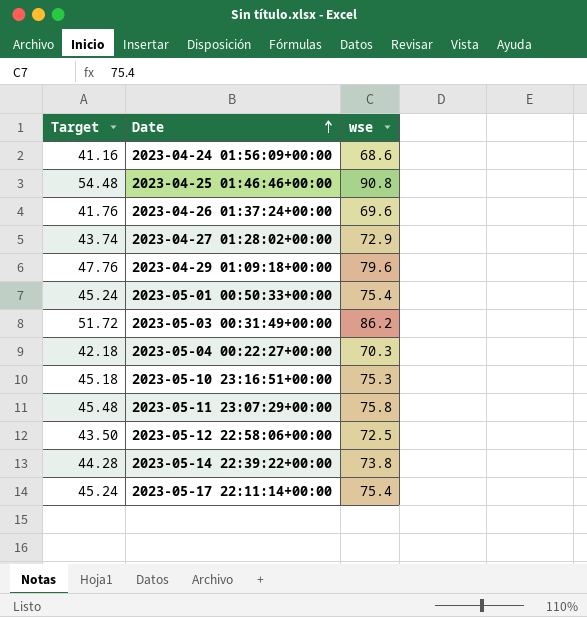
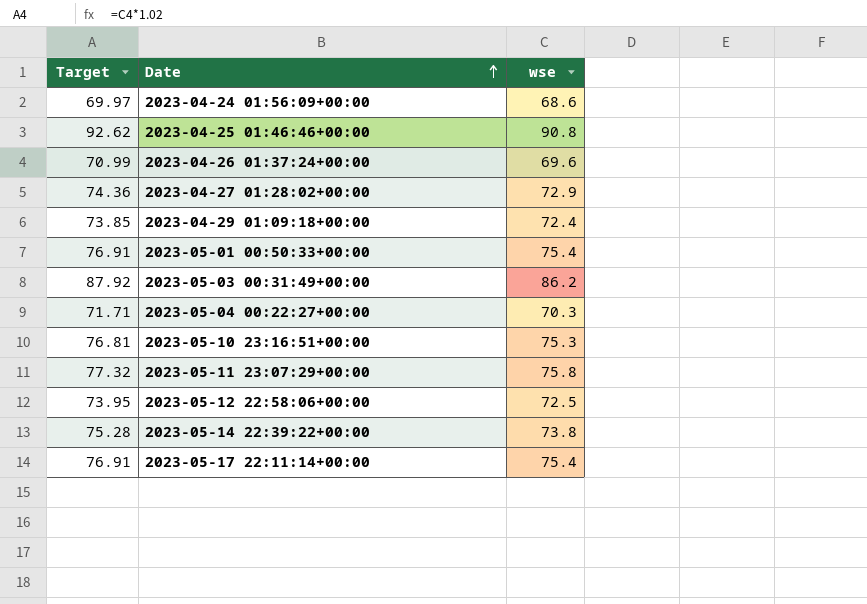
column Target | formula: [wse] * 0.6 -> [wse] * 1.02
2023-04-29 01:09:18+00:00 | wse: 79.6 -> 72.4

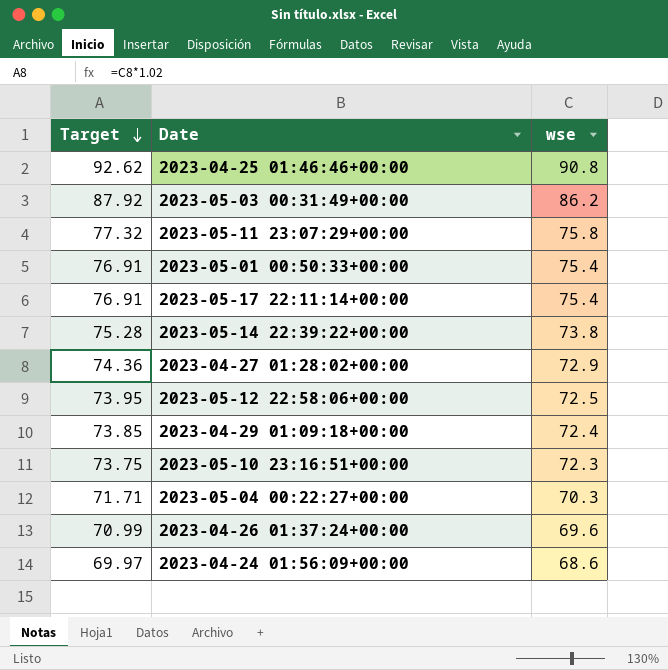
row order: Date ascending -> Target descending
2023-05-10 23:16:51+00:00 | Target: 76.81 -> 73.75
2023-05-10 23:16:51+00:00 | wse: 75.3 -> 72.3

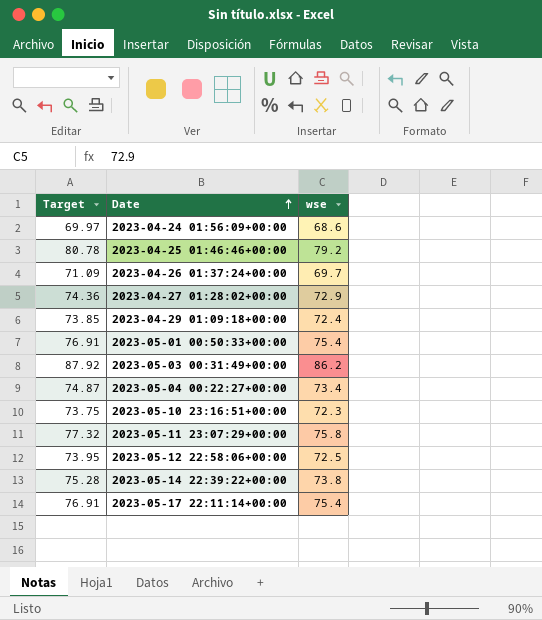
row order: Target descending -> Date ascending
2023-04-25 01:46:46+00:00 | Target: 92.62 -> 80.78
2023-04-25 01:46:46+00:00 | wse: 90.8 -> 79.2
2023-04-26 01:37:24+00:00 | Target: 70.99 -> 71.09
2023-04-26 01:37:24+00:00 | wse: 69.6 -> 69.7
2023-05-04 00:22:27+00:00 | Target: 71.71 -> 74.87
2023-05-04 00:22:27+00:00 | wse: 70.3 -> 73.4

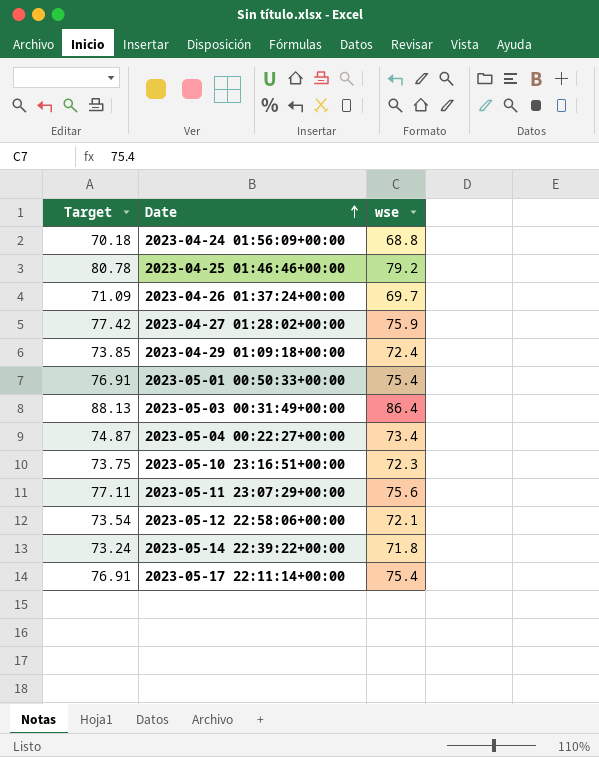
2023-04-24 01:56:09+00:00 | Target: 69.97 -> 70.18
2023-04-24 01:56:09+00:00 | wse: 68.6 -> 68.8
2023-04-27 01:28:02+00:00 | Target: 74.36 -> 77.42
2023-04-27 01:28:02+00:00 | wse: 72.9 -> 75.9
2023-05-03 00:31:49+00:00 | Target: 87.92 -> 88.13
2023-05-03 00:31:49+00:00 | wse: 86.2 -> 86.4
2023-05-11 23:07:29+00:00 | Target: 77.32 -> 77.11
2023-05-11 23:07:29+00:00 | wse: 75.8 -> 75.6
2023-05-12 22:58:06+00:00 | Target: 73.95 -> 73.54
2023-05-12 22:58:06+00:00 | wse: 72.5 -> 72.1
2023-05-14 22:39:22+00:00 | Target: 75.28 -> 73.24
2023-05-14 22:39:22+00:00 | wse: 73.8 -> 71.8

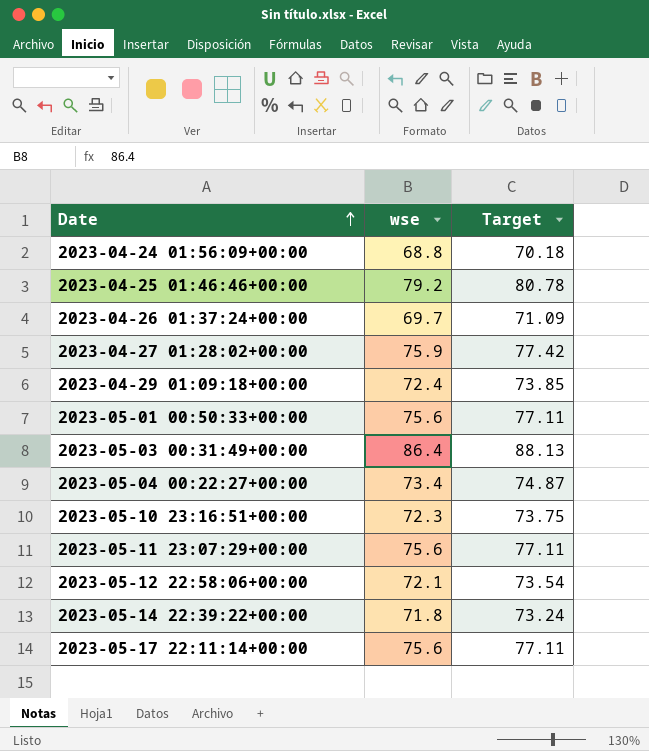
column Target | position: 1 -> 3
2023-05-01 00:50:33+00:00 | wse: 75.4 -> 75.6
2023-05-01 00:50:33+00:00 | Target: 76.91 -> 77.11
2023-05-17 22:11:14+00:00 | wse: 75.4 -> 75.6
2023-05-17 22:11:14+00:00 | Target: 76.91 -> 77.11

